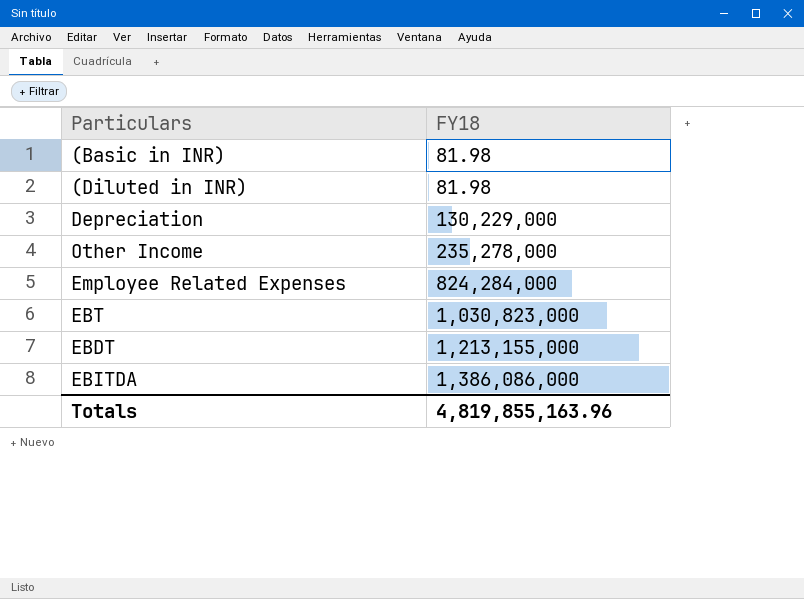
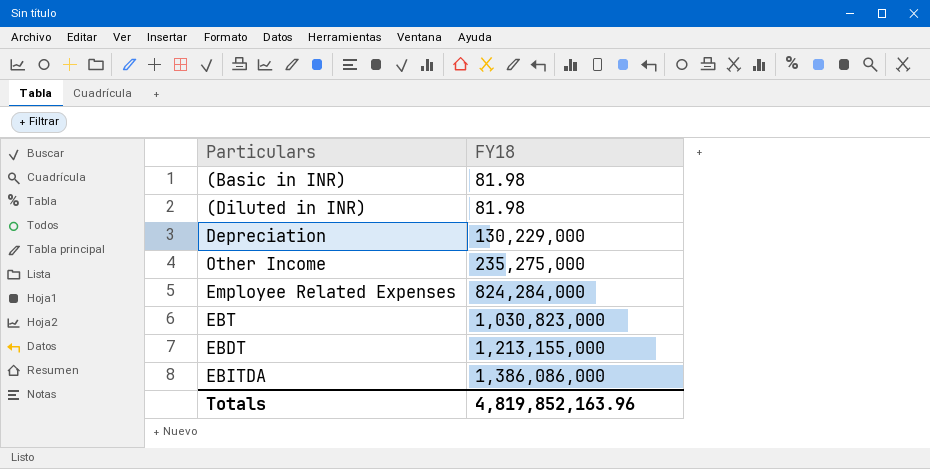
Other Income | FY18: 235,278,000 -> 235,275,000
Totals | FY18: 4,819,855,163.96 -> 4,819,852,163.96

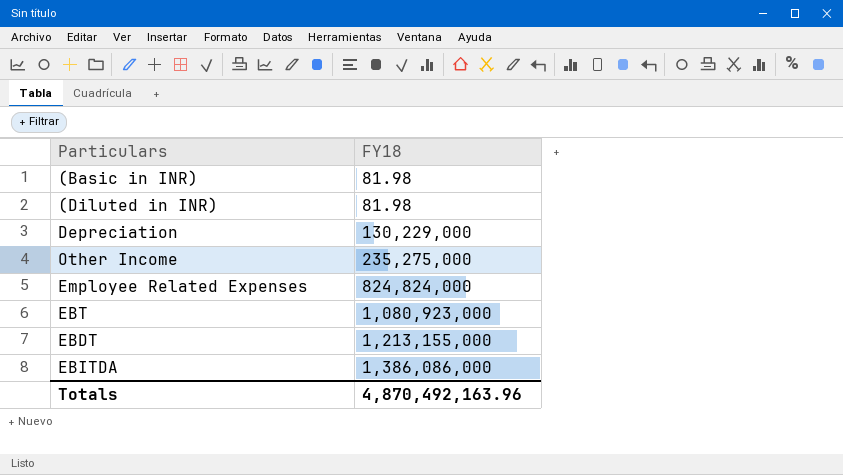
Employee Related Expenses | FY18: 824,284,000 -> 824,824,000
EBT | FY18: 1,030,823,000 -> 1,080,923,000
Totals | FY18: 4,819,852,163.96 -> 4,870,492,163.96

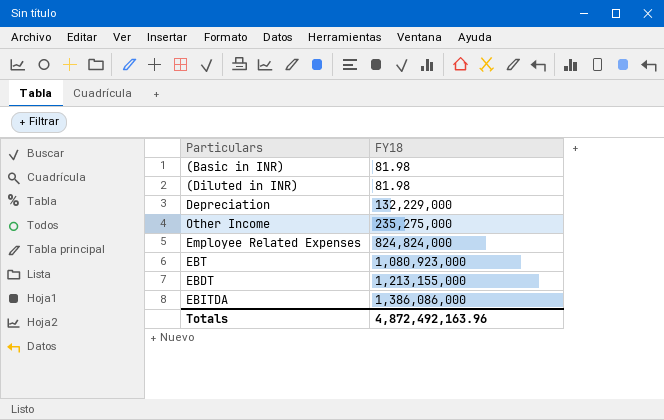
Depreciation | FY18: 130,229,000 -> 132,229,000
Totals | FY18: 4,870,492,163.96 -> 4,872,492,163.96

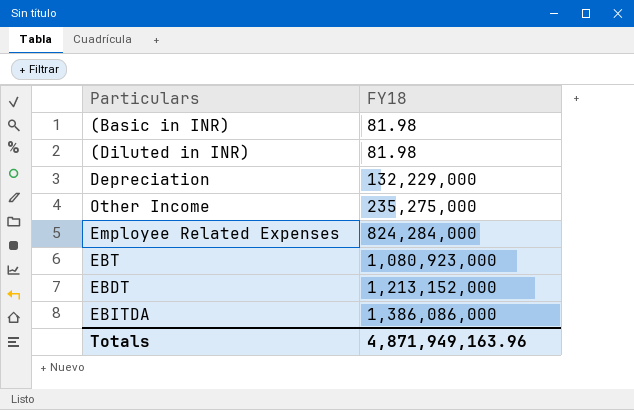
Employee Related Expenses | FY18: 824,824,000 -> 824,284,000
EBDT | FY18: 1,213,155,000 -> 1,213,152,000
Totals | FY18: 4,872,492,163.96 -> 4,871,949,163.96

